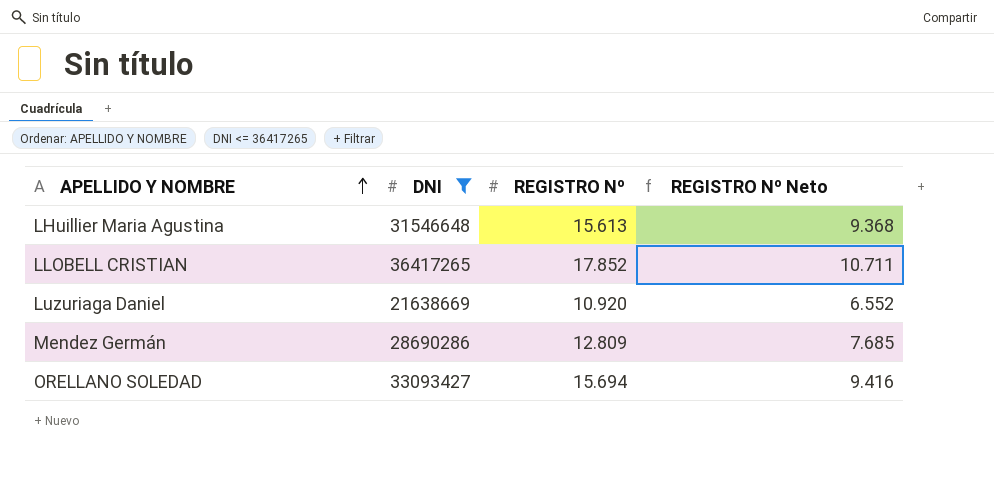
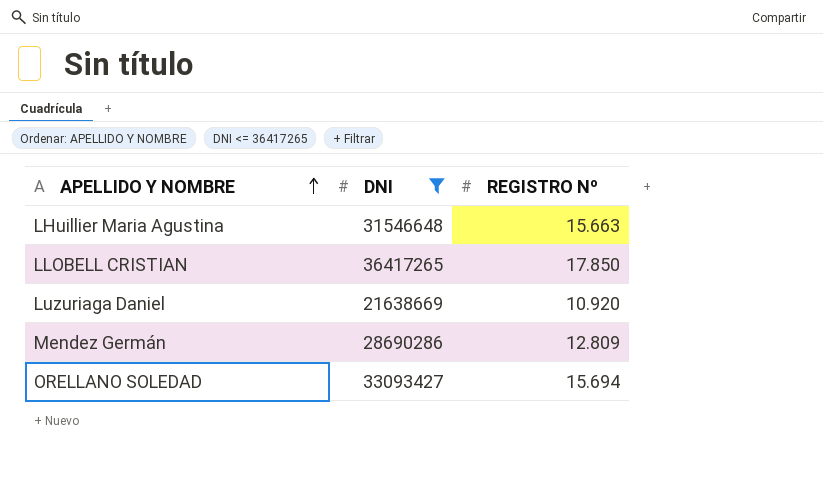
column REGISTRO Nº Neto | formula: [REGISTRO Nº] * 0,6 -> none
LHuillier Maria Agustina | REGISTRO Nº: 15.613 -> 15.663
LLOBELL CRISTIAN | REGISTRO Nº: 17.852 -> 17.850

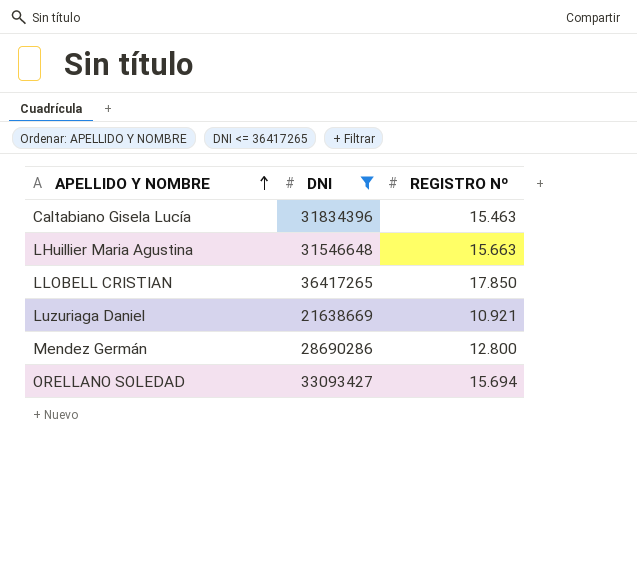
row Caltabiano Gisela Lucía: none -> 31834396 | 15.463
Luzuriaga Daniel | REGISTRO Nº: 10.920 -> 10.921
Mendez Germán | REGISTRO Nº: 12.809 -> 12.800

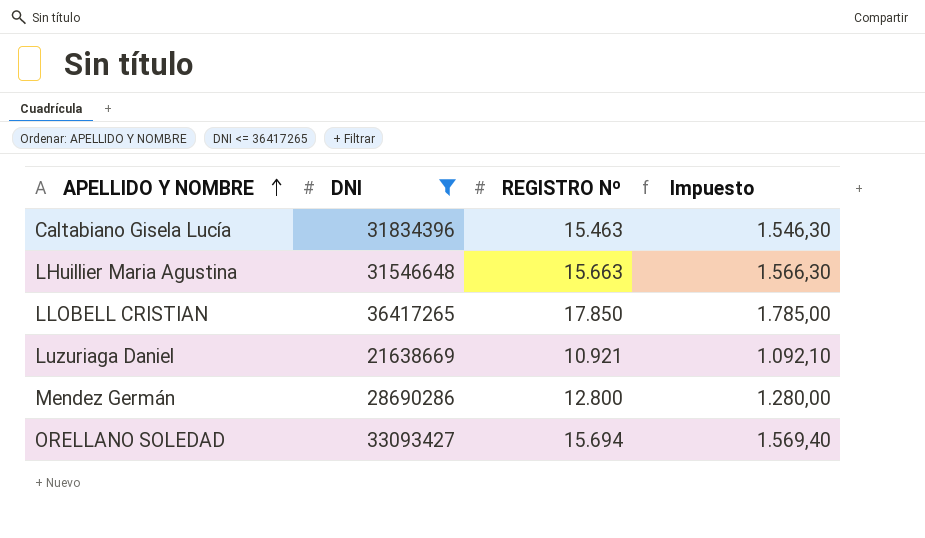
column Impuesto | formula: none -> [REGISTRO Nº] * 0,1

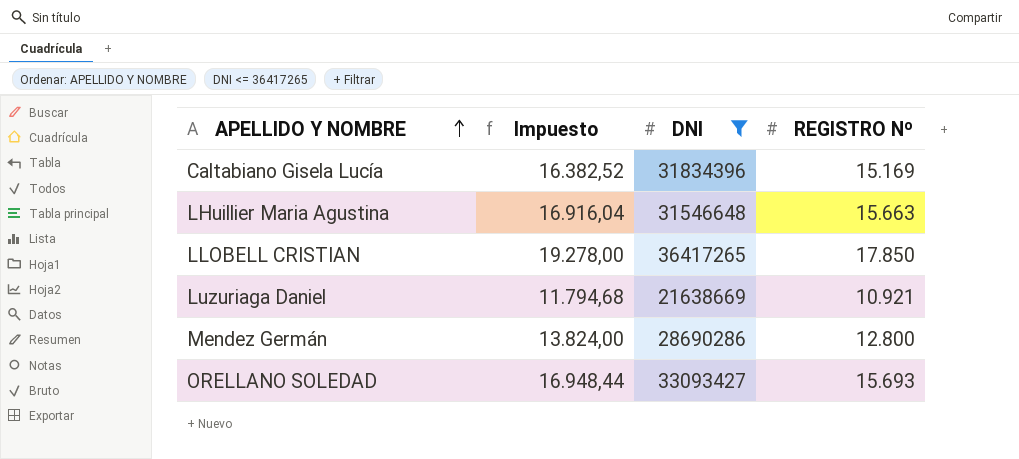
column Impuesto | formula: [REGISTRO Nº] * 0,1 -> [REGISTRO Nº] * 1,08
column Impuesto | position: 4 -> 2
Caltabiano Gisela Lucía | REGISTRO Nº: 15.463 -> 15.169
ORELLANO SOLEDAD | REGISTRO Nº: 15.694 -> 15.693

